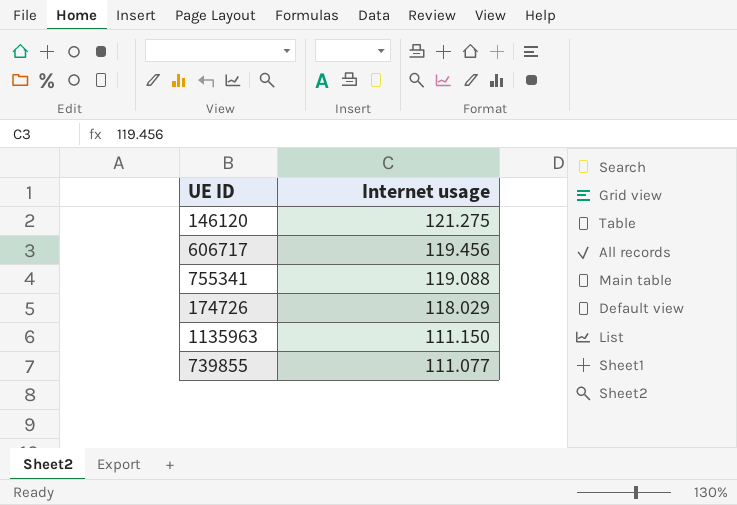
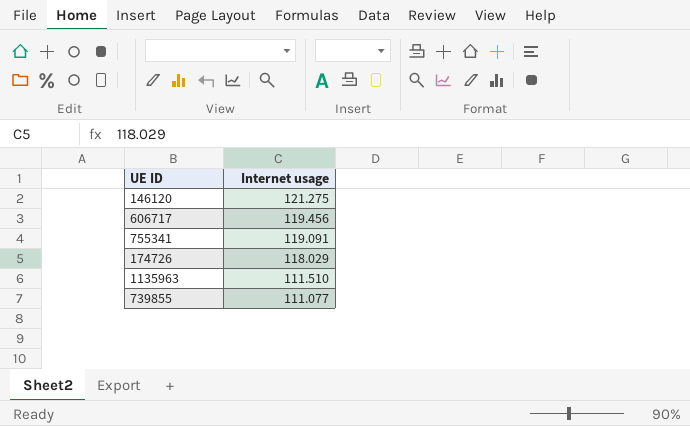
755341 | Internet usage: 119.088 -> 119.091
1135963 | Internet usage: 111.150 -> 111.510

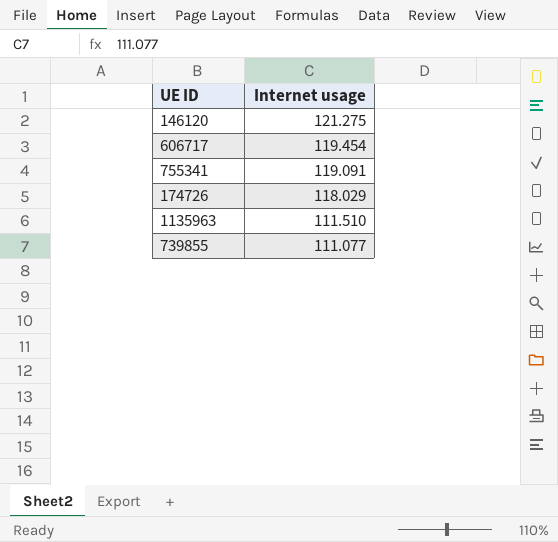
606717 | Internet usage: 119.456 -> 119.454

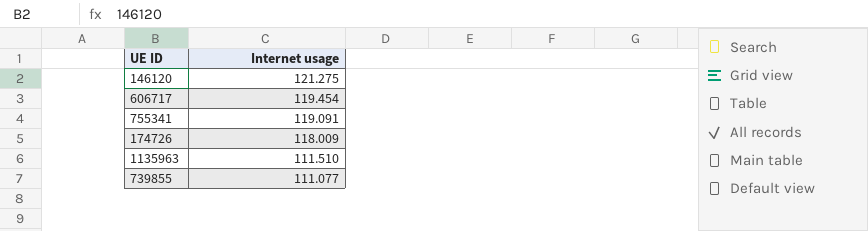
174726 | Internet usage: 118.029 -> 118.009

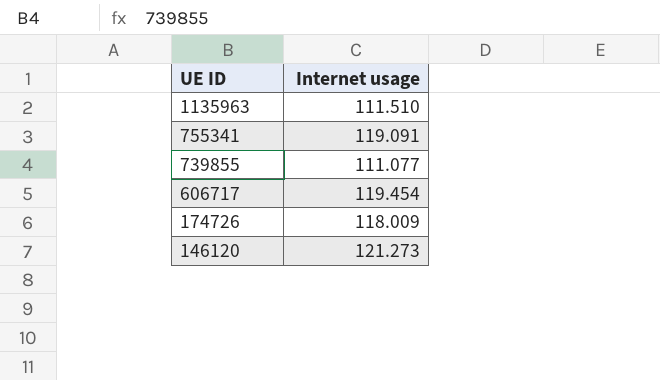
row order: Internet usage descending -> UE ID descending
146120 | Internet usage: 121.275 -> 121.273

